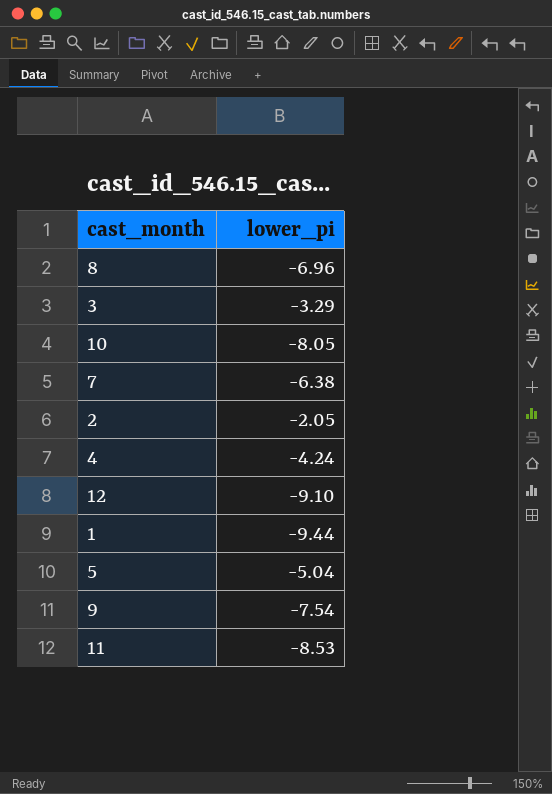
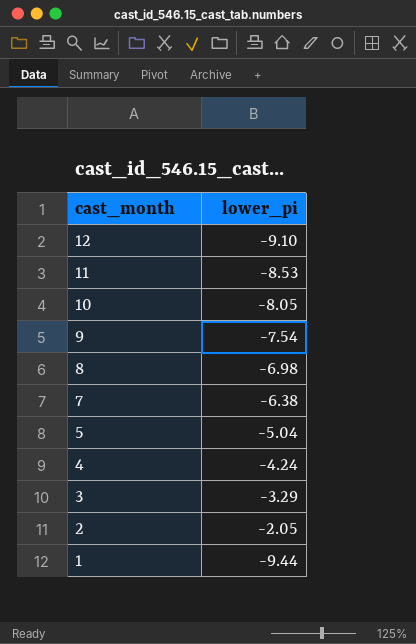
row order: none -> cast_month descending
8 | lower_pi: -6.96 -> -6.98

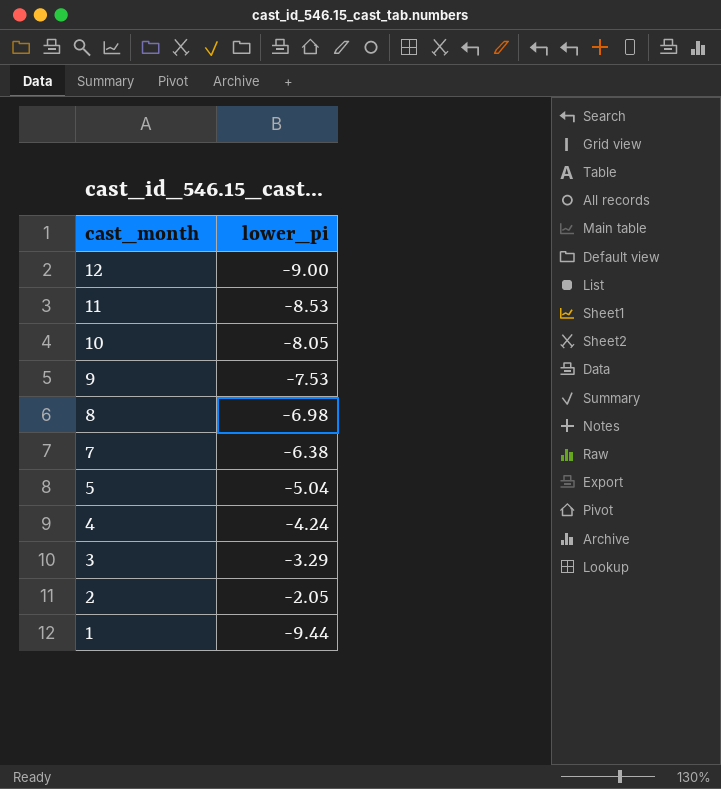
12 | lower_pi: -9.10 -> -9.00
9 | lower_pi: -7.54 -> -7.53

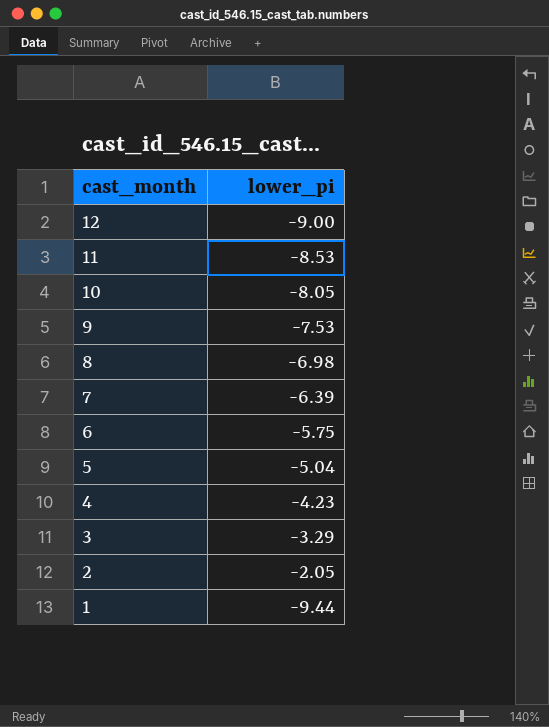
7 | lower_pi: -6.38 -> -6.39
row 6: none -> -5.75
4 | lower_pi: -4.24 -> -4.23

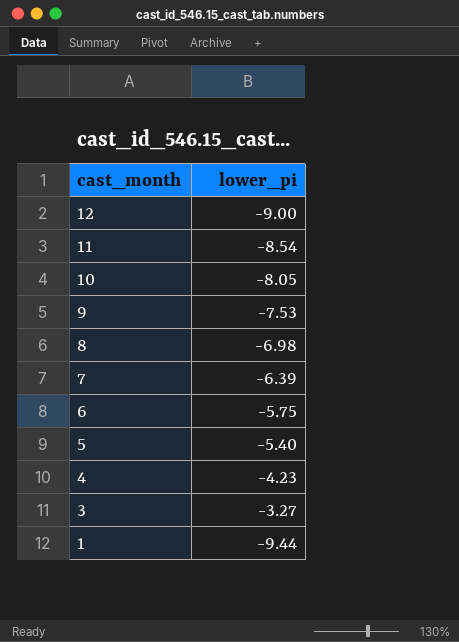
row 2: -2.05 -> none
11 | lower_pi: -8.53 -> -8.54
5 | lower_pi: -5.04 -> -5.40
3 | lower_pi: -3.29 -> -3.27

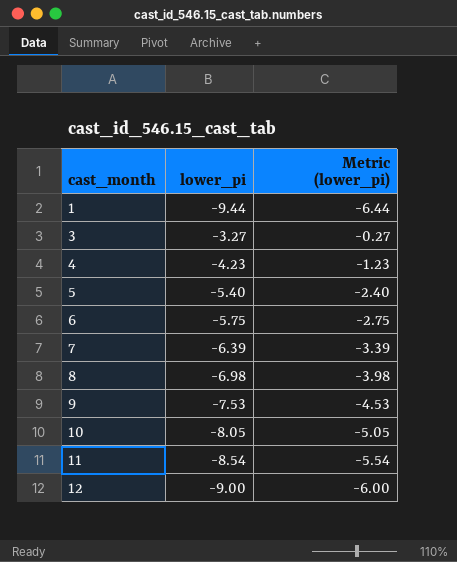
row order: cast_month descending -> cast_month ascending
column Metric (lower_pi) | formula: none -> [lower_pi] + 3

